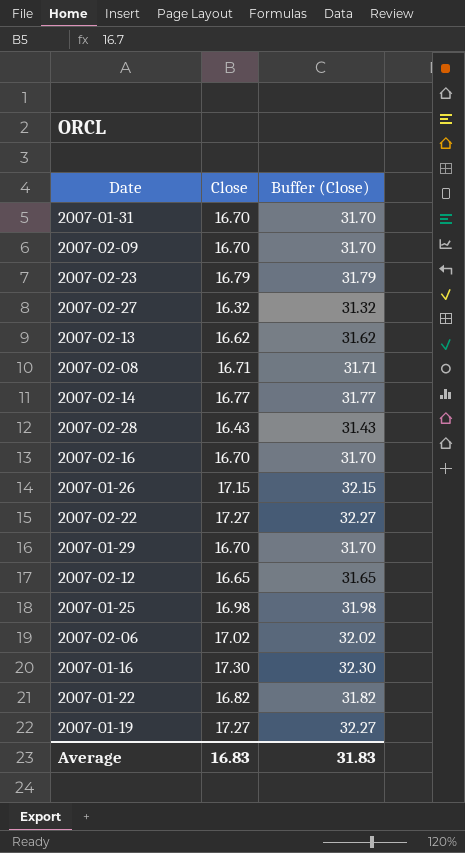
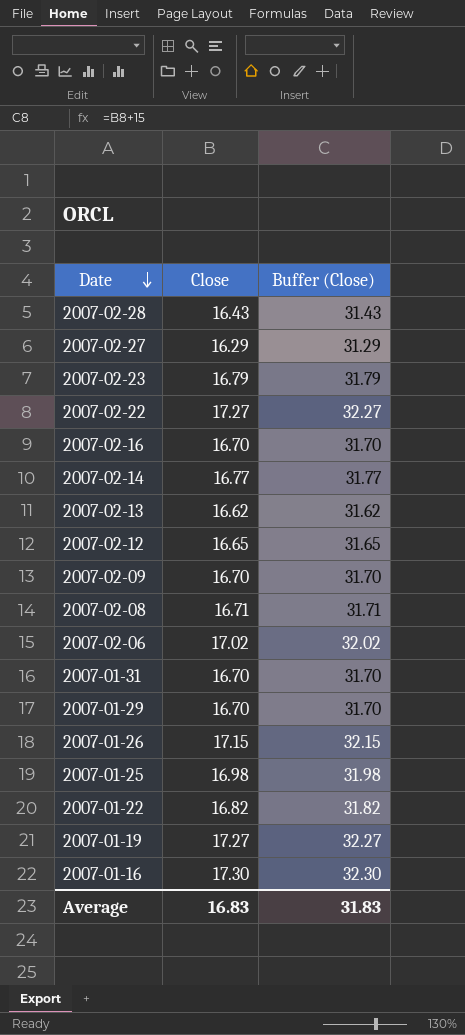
row order: none -> Date descending
2007-02-27 | Close: 16.32 -> 16.29
2007-02-27 | Buffer (Close): 31.32 -> 31.29

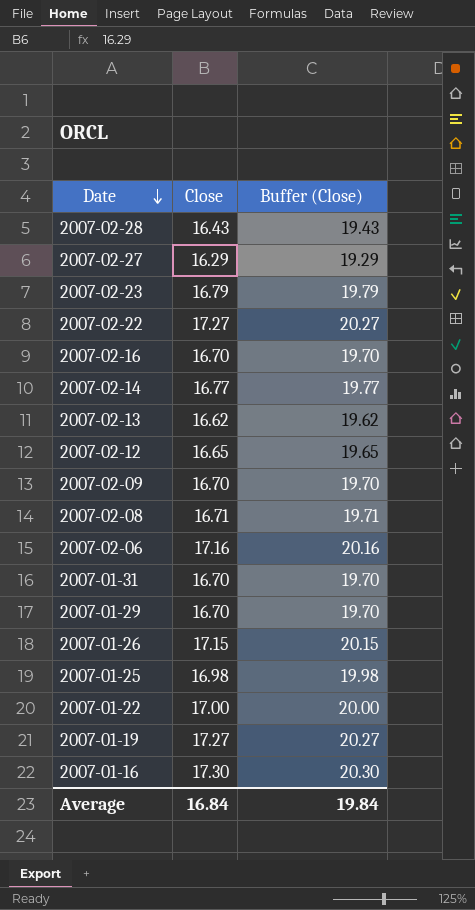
column Buffer (Close) | formula: [Close] + 15 -> [Close] + 3
2007-02-06 | Close: 17.02 -> 17.16
2007-01-22 | Close: 16.82 -> 17.00
Average | Close: 16.83 -> 16.84
Average | Buffer (Close): 31.83 -> 19.84

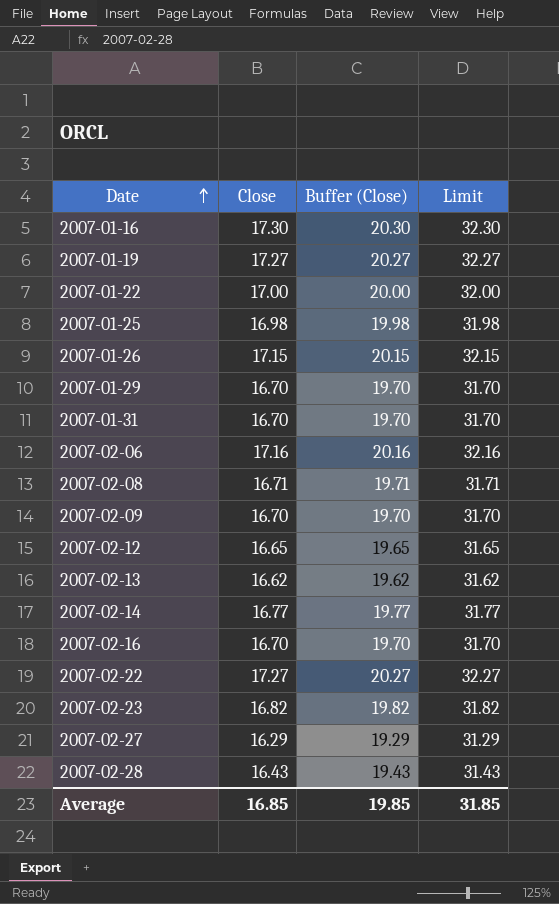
row order: Date descending -> Date ascending
column Limit | formula: none -> [Close] + 15
2007-02-23 | Close: 16.79 -> 16.82
2007-02-23 | Buffer (Close): 19.79 -> 19.82
Average | Close: 16.84 -> 16.85
Average | Buffer (Close): 19.84 -> 19.85

